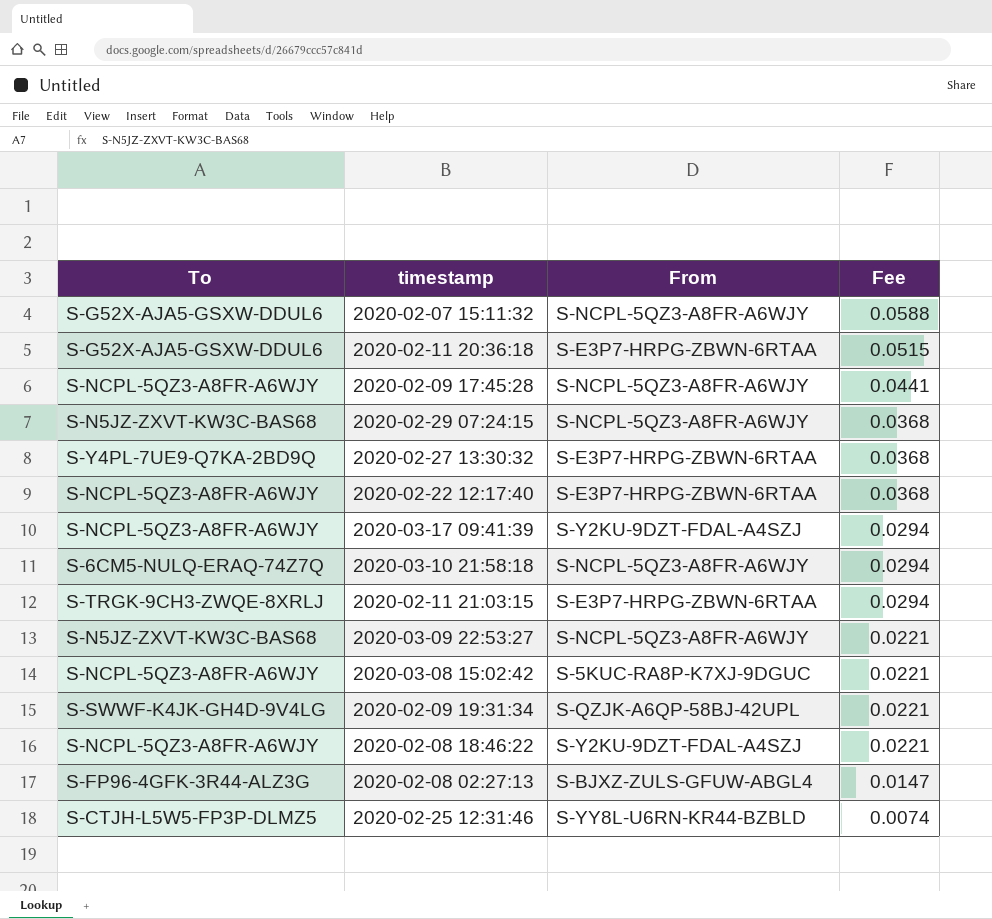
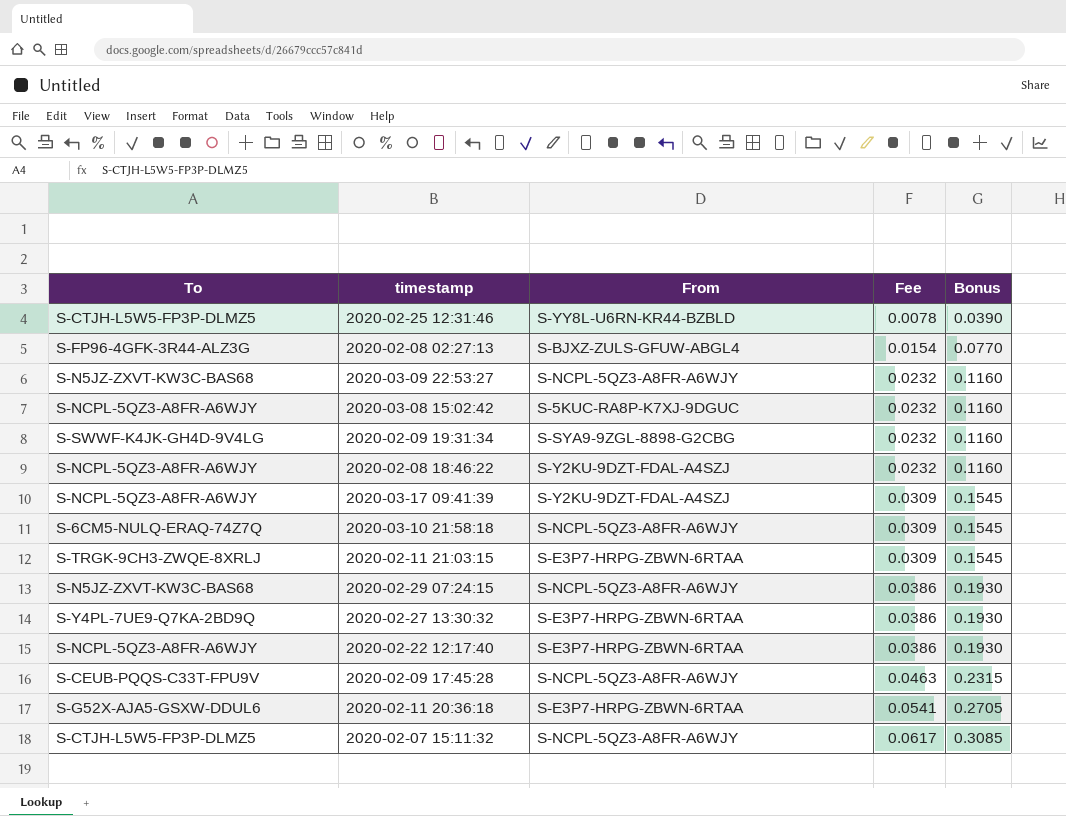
row order: Fee descending -> Fee ascending
column Bonus | formula: none -> [Fee] * 5
2020-02-25 12:31:46 | Fee: 0.0074 -> 0.0078
2020-02-08 02:27:13 | Fee: 0.0147 -> 0.0154
2020-03-09 22:53:27 | Fee: 0.0221 -> 0.0232
2020-03-08 15:02:42 | Fee: 0.0221 -> 0.0232
2020-02-09 19:31:34 | From: S-QZJK-A6QP-58BJ-42UPL -> S-SYA9-9ZGL-8898-G2CBG
2020-02-09 19:31:34 | Fee: 0.0221 -> 0.0232
2020-02-08 18:46:22 | Fee: 0.0221 -> 0.0232
2020-03-17 09:41:39 | Fee: 0.0294 -> 0.0309
2020-03-10 21:58:18 | Fee: 0.0294 -> 0.0309
2020-02-11 21:03:15 | Fee: 0.0294 -> 0.0309
2020-02-29 07:24:15 | Fee: 0.0368 -> 0.0386
2020-02-27 13:30:32 | Fee: 0.0368 -> 0.0386
2020-02-22 12:17:40 | Fee: 0.0368 -> 0.0386
2020-02-09 17:45:28 | To: S-NCPL-5QZ3-A8FR-A6WJY -> S-CEUB-PQQS-C33T-FPU9V
2020-02-09 17:45:28 | Fee: 0.0441 -> 0.0463
2020-02-11 20:36:18 | Fee: 0.0515 -> 0.0541
2020-02-07 15:11:32 | To: S-G52X-AJA5-GSXW-DDUL6 -> S-CTJH-L5W5-FP3P-DLMZ5
2020-02-07 15:11:32 | Fee: 0.0588 -> 0.0617

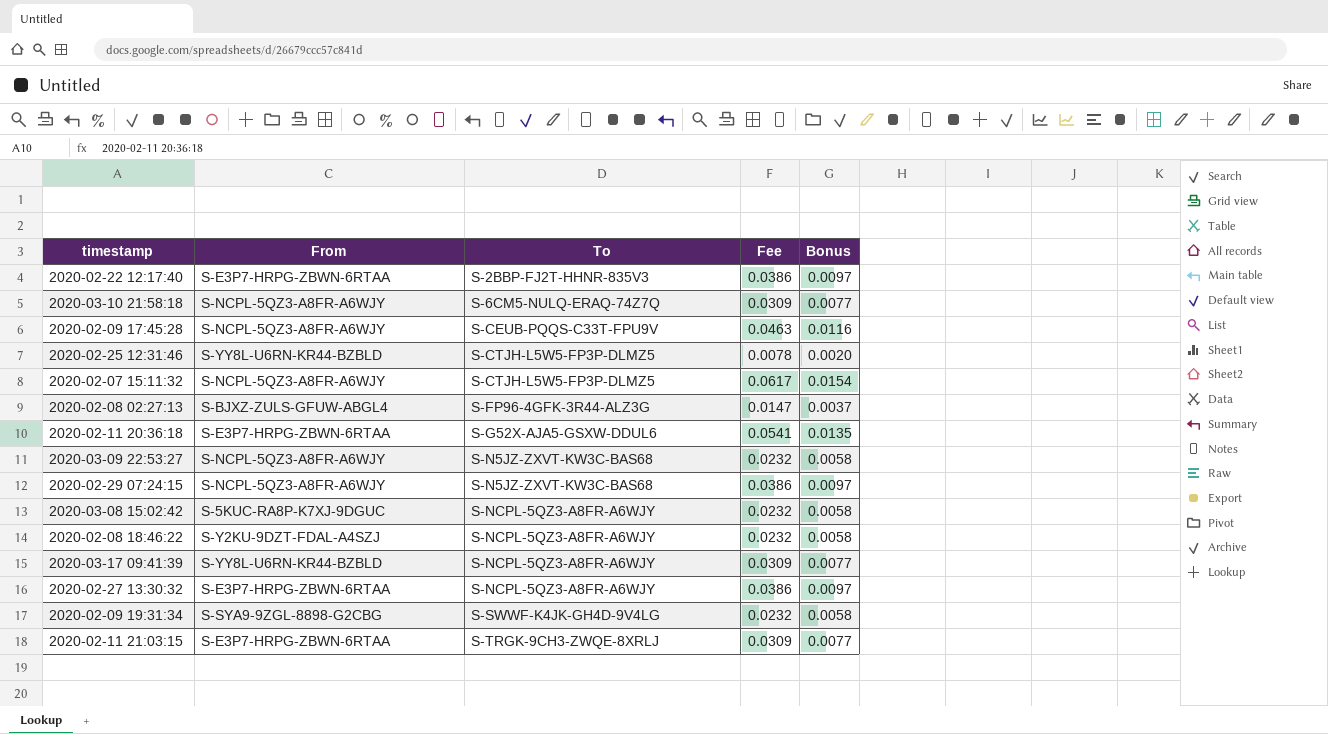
row order: Fee ascending -> To ascending
column To | position: 1 -> 3
column Bonus | formula: [Fee] * 5 -> [Fee] * 0.25
2020-02-22 12:17:40 | To: S-NCPL-5QZ3-A8FR-A6WJY -> S-2BBP-FJ2T-HHNR-835V3
2020-02-08 02:27:13 | Fee: 0.0154 -> 0.0147
2020-03-17 09:41:39 | From: S-Y2KU-9DZT-FDAL-A4SZJ -> S-YY8L-U6RN-KR44-BZBLD
2020-02-27 13:30:32 | To: S-Y4PL-7UE9-Q7KA-2BD9Q -> S-NCPL-5QZ3-A8FR-A6WJY

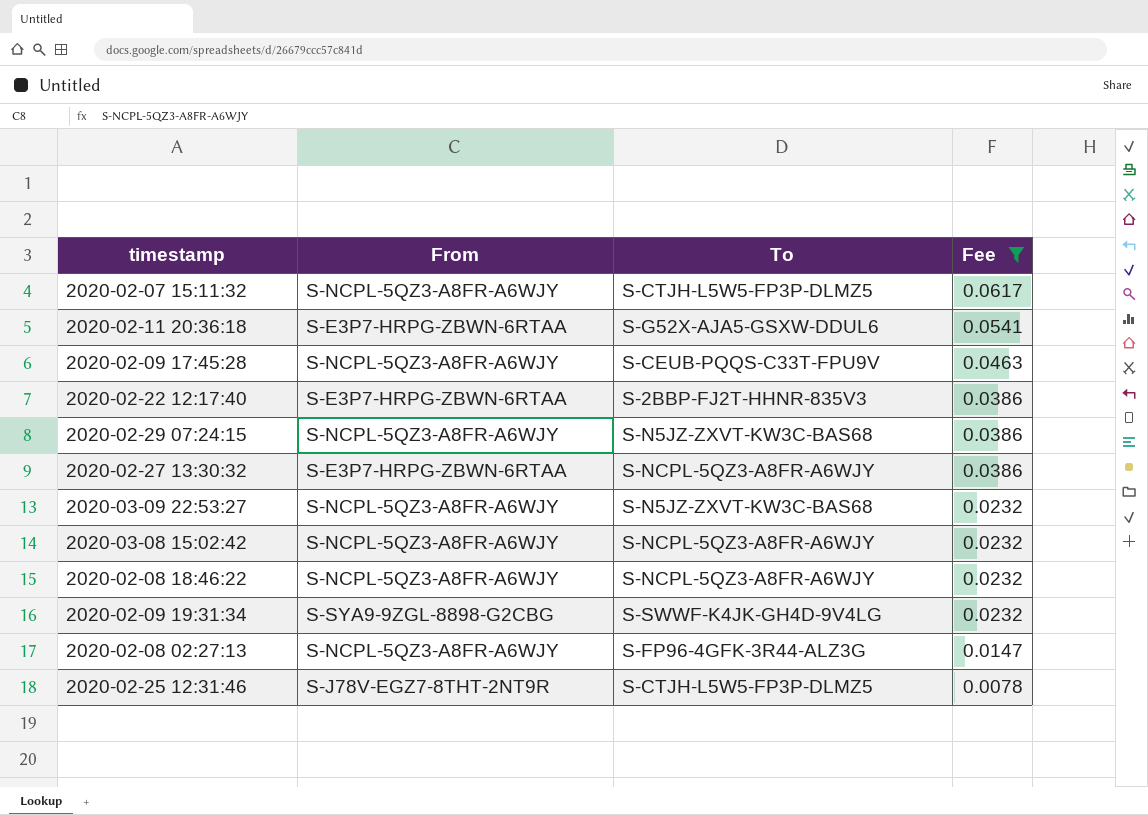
filter: none -> Fee != 0.0309
row order: To ascending -> Fee descending
column Bonus | formula: [Fee] * 0.25 -> none
2020-03-08 15:02:42 | From: S-5KUC-RA8P-K7XJ-9DGUC -> S-NCPL-5QZ3-A8FR-A6WJY
2020-02-08 18:46:22 | From: S-Y2KU-9DZT-FDAL-A4SZJ -> S-NCPL-5QZ3-A8FR-A6WJY
2020-02-08 02:27:13 | From: S-BJXZ-ZULS-GFUW-ABGL4 -> S-NCPL-5QZ3-A8FR-A6WJY
2020-02-25 12:31:46 | From: S-YY8L-U6RN-KR44-BZBLD -> S-J78V-EGZ7-8THT-2NT9R

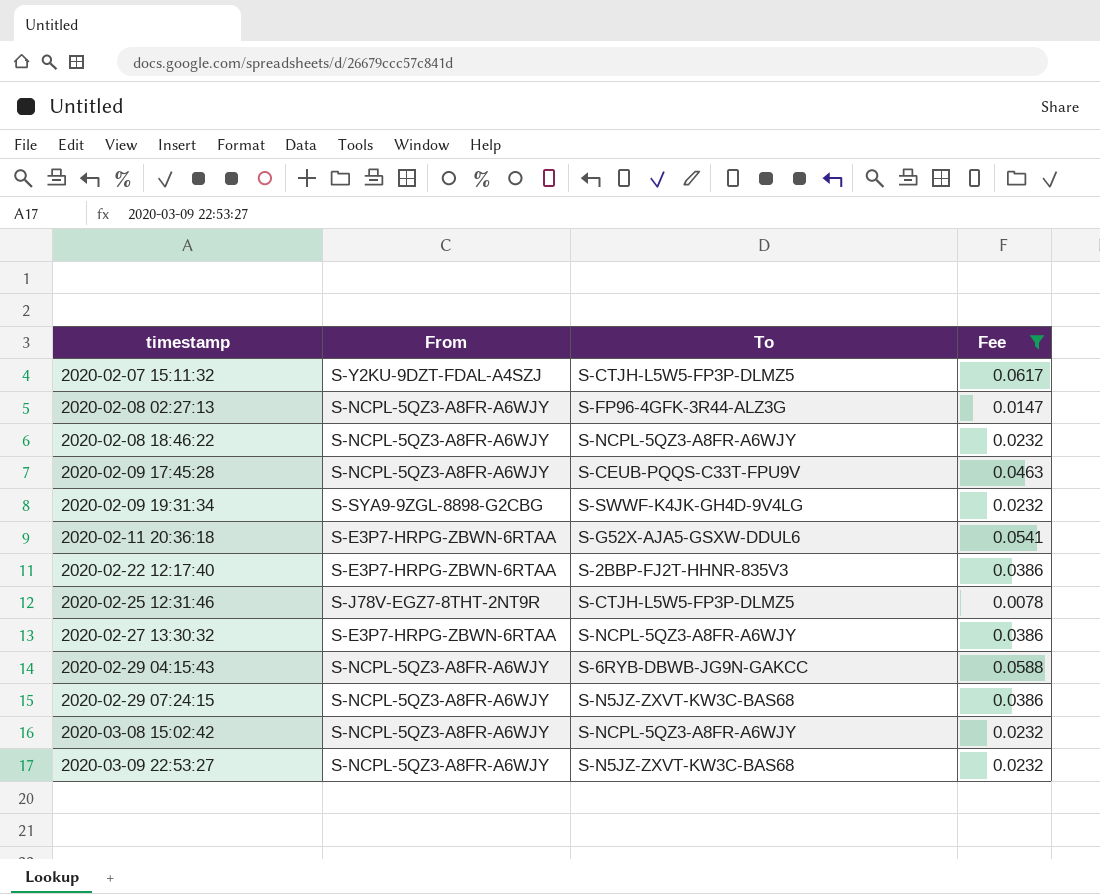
row order: Fee descending -> timestamp ascending
2020-02-07 15:11:32 | From: S-NCPL-5QZ3-A8FR-A6WJY -> S-Y2KU-9DZT-FDAL-A4SZJ
row 2020-02-29 04:15:43: none -> S-NCPL-5QZ3-A8FR-A6WJY | S-6RYB-DBWB-JG9N-GAKCC | 0.0588

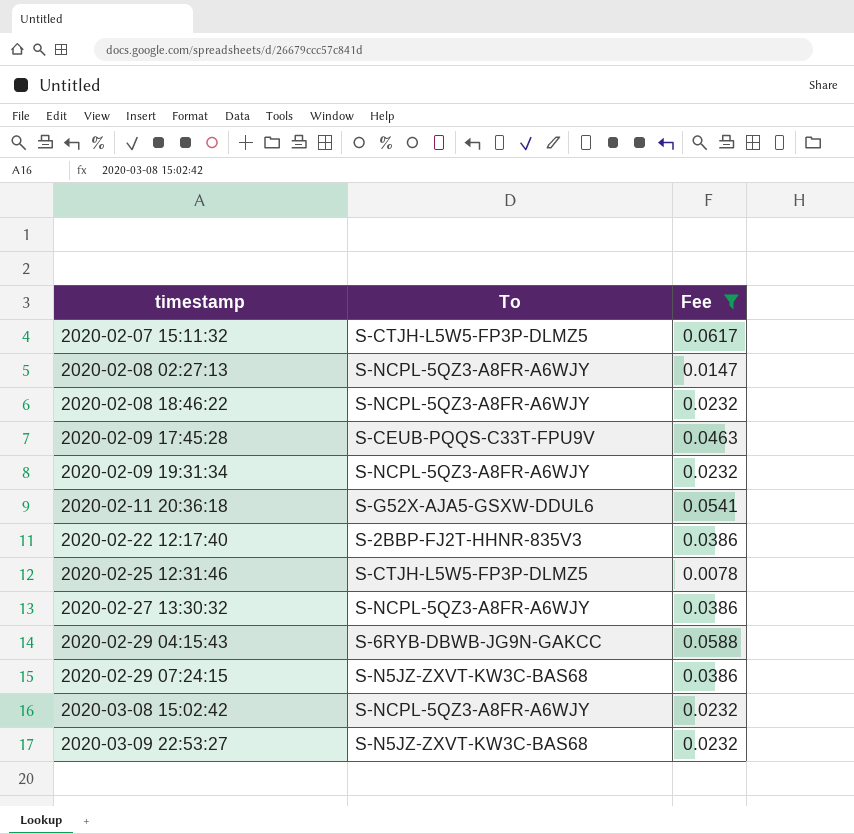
column From | position: 2 -> none
2020-02-08 02:27:13 | To: S-FP96-4GFK-3R44-ALZ3G -> S-NCPL-5QZ3-A8FR-A6WJY
2020-02-09 19:31:34 | To: S-SWWF-K4JK-GH4D-9V4LG -> S-NCPL-5QZ3-A8FR-A6WJY

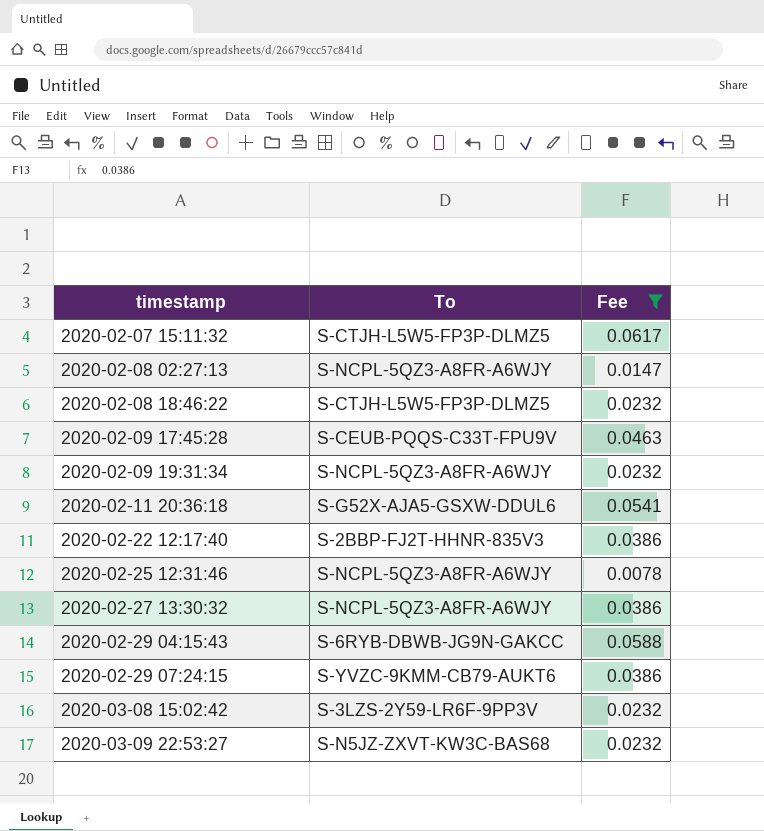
2020-02-08 18:46:22 | To: S-NCPL-5QZ3-A8FR-A6WJY -> S-CTJH-L5W5-FP3P-DLMZ5
2020-02-25 12:31:46 | To: S-CTJH-L5W5-FP3P-DLMZ5 -> S-NCPL-5QZ3-A8FR-A6WJY
2020-02-29 07:24:15 | To: S-N5JZ-ZXVT-KW3C-BAS68 -> S-YVZC-9KMM-CB79-AUKT6
2020-03-08 15:02:42 | To: S-NCPL-5QZ3-A8FR-A6WJY -> S-3LZS-2Y59-LR6F-9PP3V

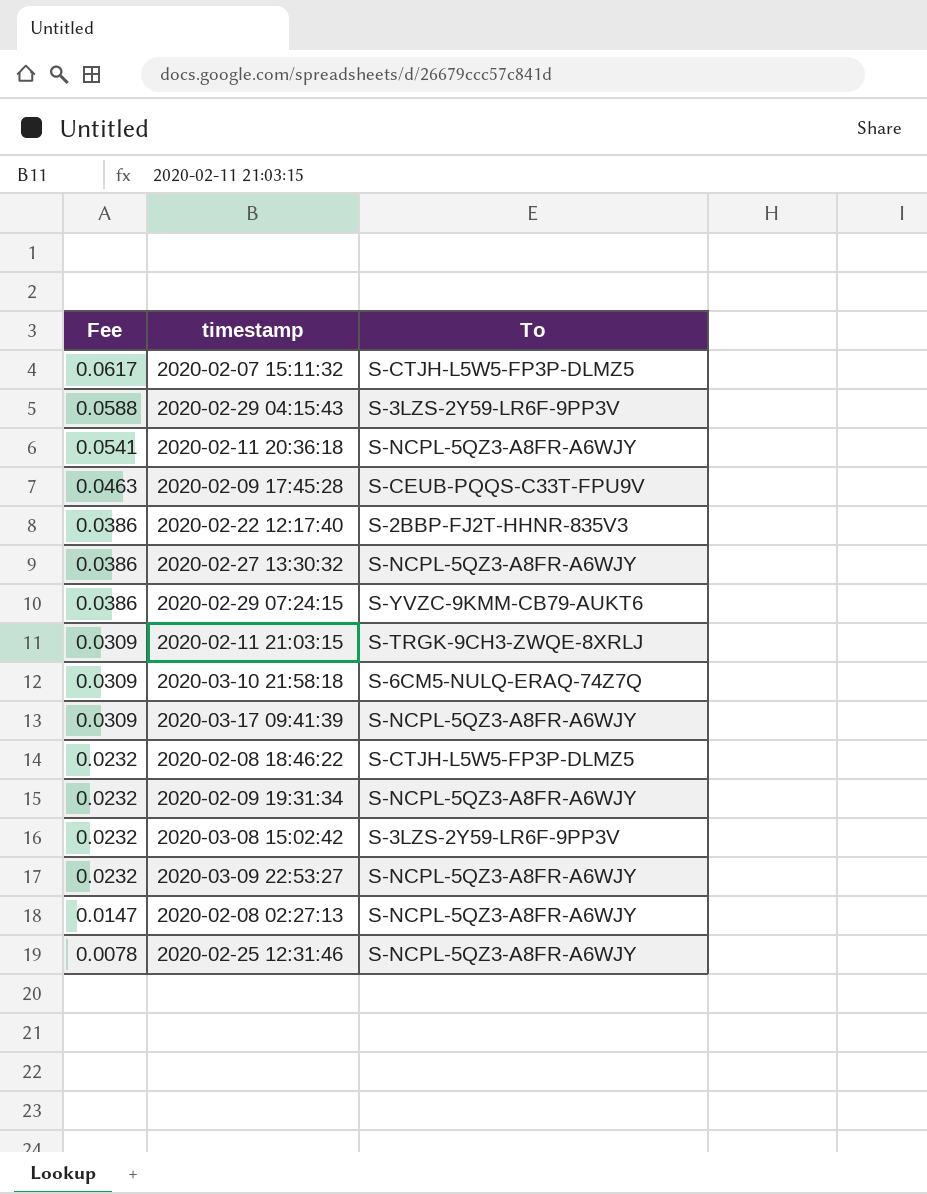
filter: Fee != 0.0309 -> none
row order: timestamp ascending -> Fee descending
column Fee | position: 3 -> 1
2020-02-29 04:15:43 | To: S-6RYB-DBWB-JG9N-GAKCC -> S-3LZS-2Y59-LR6F-9PP3V
2020-02-11 20:36:18 | To: S-G52X-AJA5-GSXW-DDUL6 -> S-NCPL-5QZ3-A8FR-A6WJY
2020-03-09 22:53:27 | To: S-N5JZ-ZXVT-KW3C-BAS68 -> S-NCPL-5QZ3-A8FR-A6WJY

